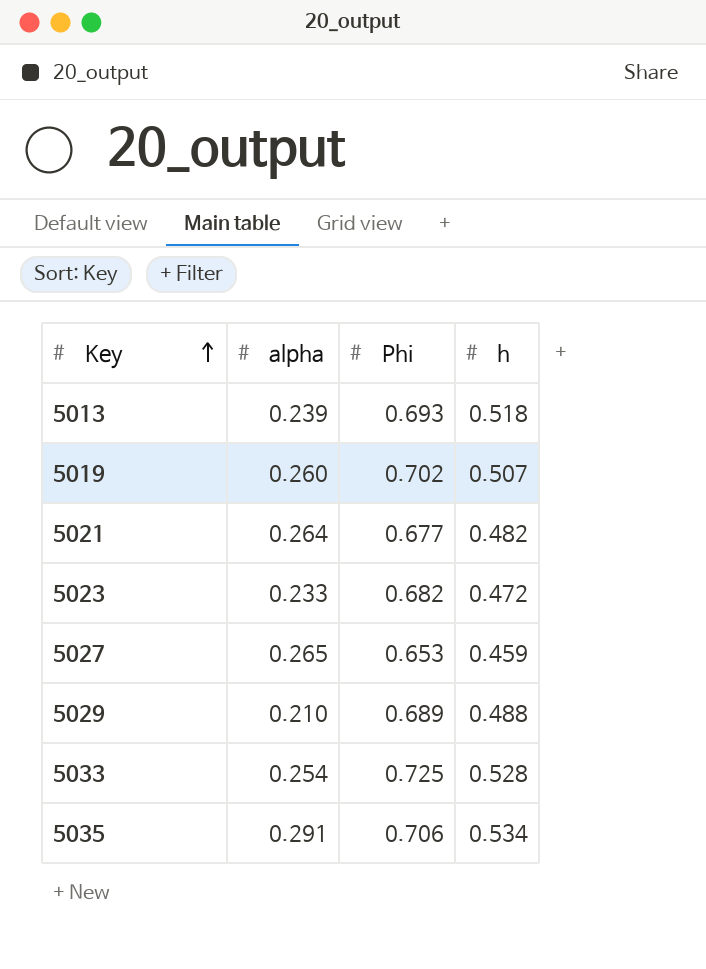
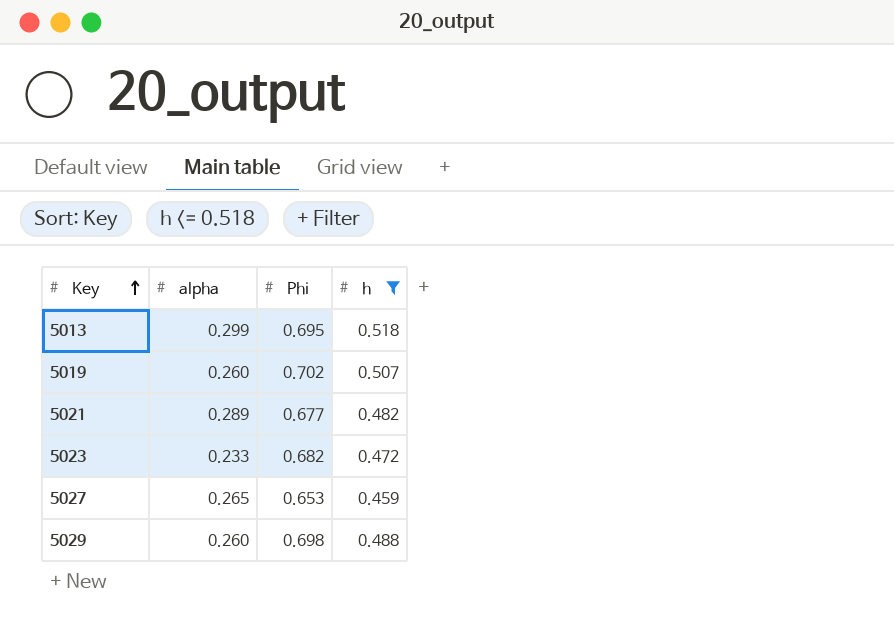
filter: none -> h <= 0.518
5013 | alpha: 0.239 -> 0.299
5013 | Phi: 0.693 -> 0.695
5021 | alpha: 0.264 -> 0.289
5029 | alpha: 0.210 -> 0.260
5029 | Phi: 0.689 -> 0.698

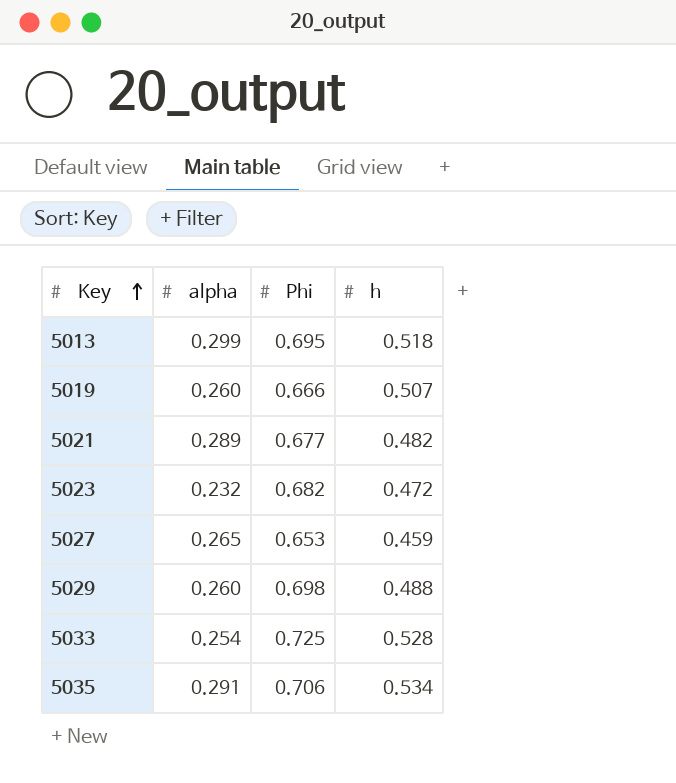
filter: h <= 0.518 -> none
5019 | Phi: 0.702 -> 0.666
5023 | alpha: 0.233 -> 0.232

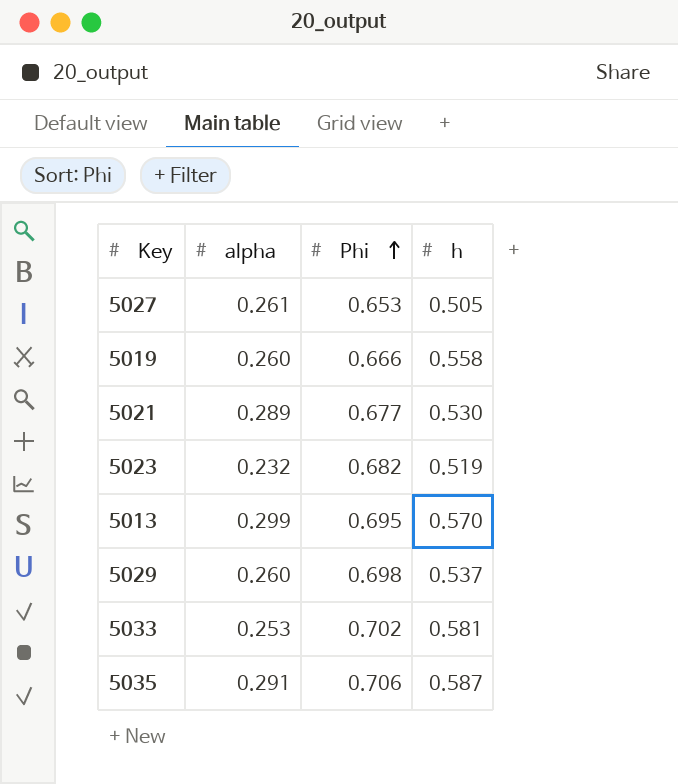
row order: Key ascending -> Phi ascending
5027 | alpha: 0.265 -> 0.261
5027 | h: 0.459 -> 0.505
5019 | h: 0.507 -> 0.558
5021 | h: 0.482 -> 0.530
5023 | h: 0.472 -> 0.519
5013 | h: 0.518 -> 0.570
5029 | h: 0.488 -> 0.537
5033 | alpha: 0.254 -> 0.253
5033 | Phi: 0.725 -> 0.702
5033 | h: 0.528 -> 0.581
5035 | h: 0.534 -> 0.587

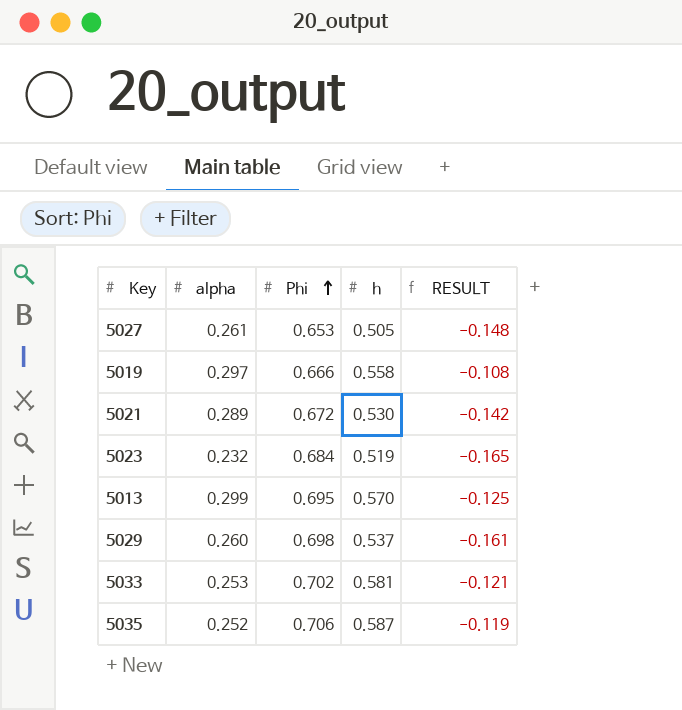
column RESULT | formula: none -> [h] - [Phi]
5019 | alpha: 0.260 -> 0.297
5021 | Phi: 0.677 -> 0.672
5023 | Phi: 0.682 -> 0.684
5035 | alpha: 0.291 -> 0.252

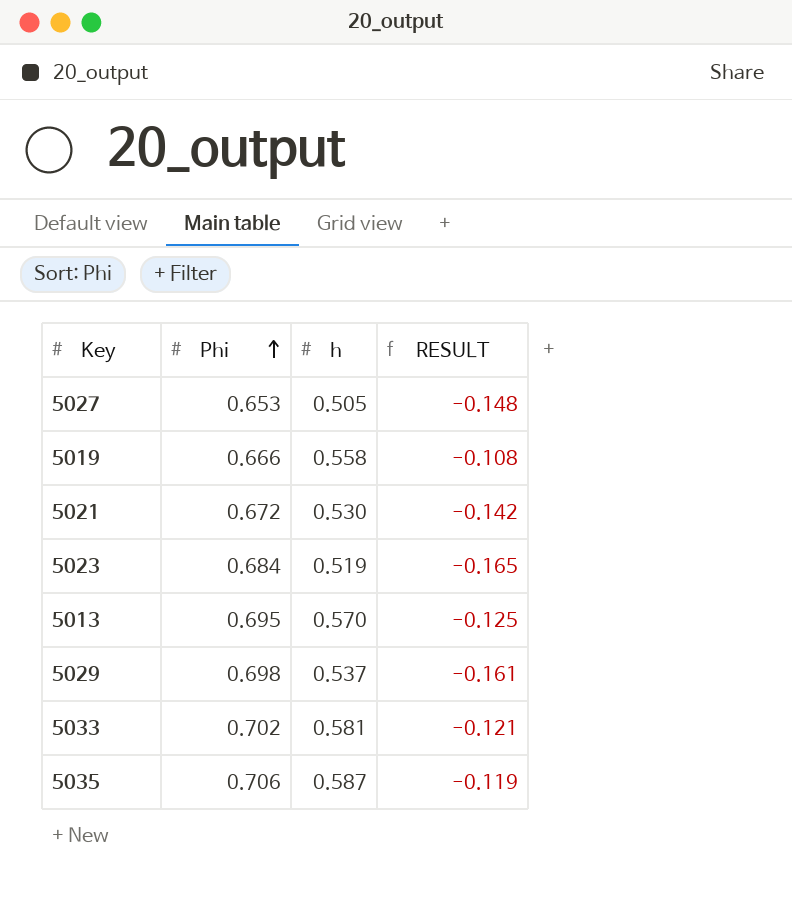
column alpha | position: 2 -> none

